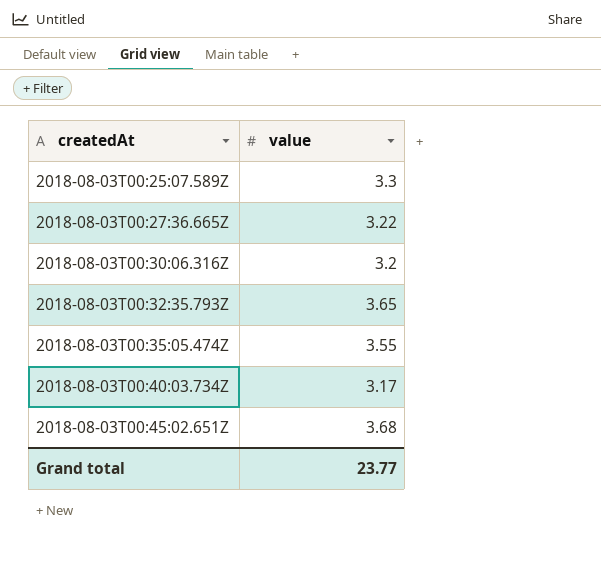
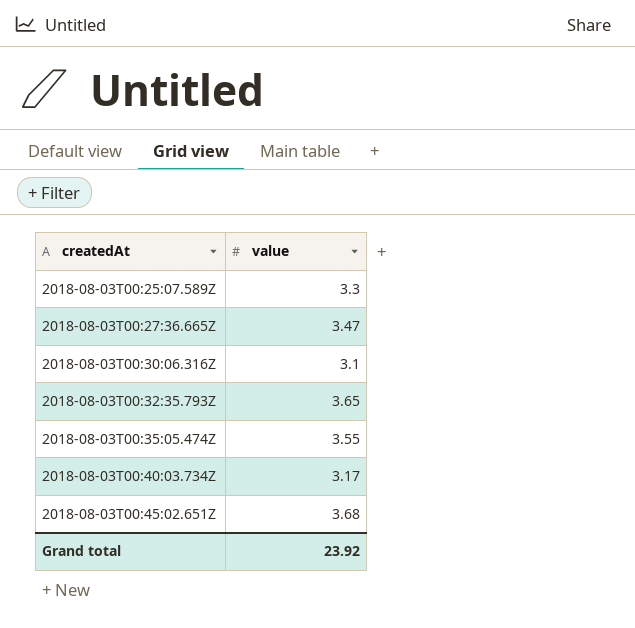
2018-08-03T00:27:36.665Z | value: 3.22 -> 3.47
2018-08-03T00:30:06.316Z | value: 3.2 -> 3.1
Grand total | value: 23.77 -> 23.92

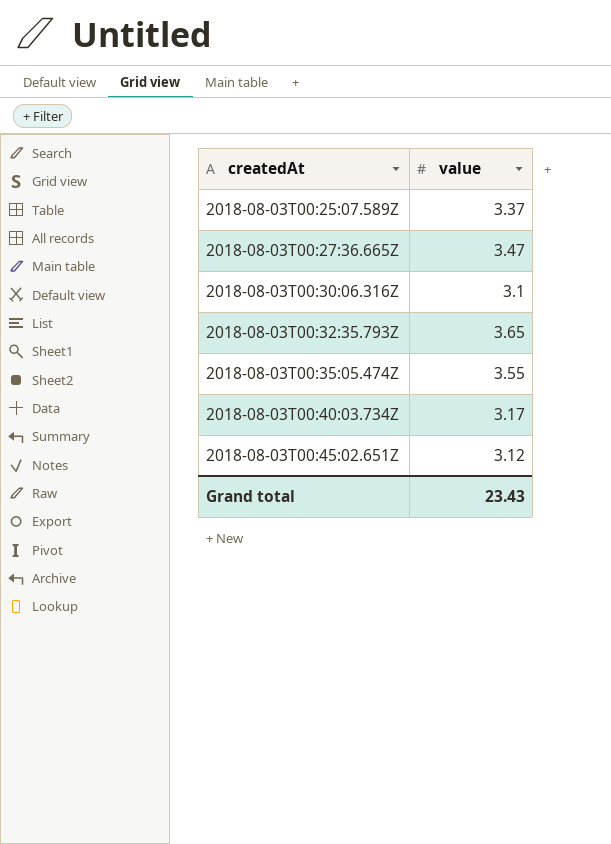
2018-08-03T00:25:07.589Z | value: 3.3 -> 3.37
2018-08-03T00:45:02.651Z | value: 3.68 -> 3.12
Grand total | value: 23.92 -> 23.43

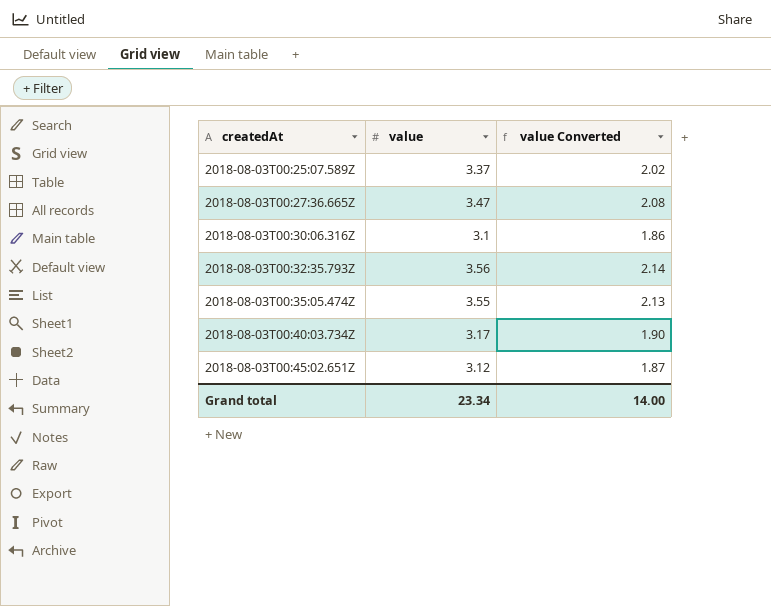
column value Converted | formula: none -> [value] * 0.6
2018-08-03T00:32:35.793Z | value: 3.65 -> 3.56
Grand total | value: 23.43 -> 23.34

